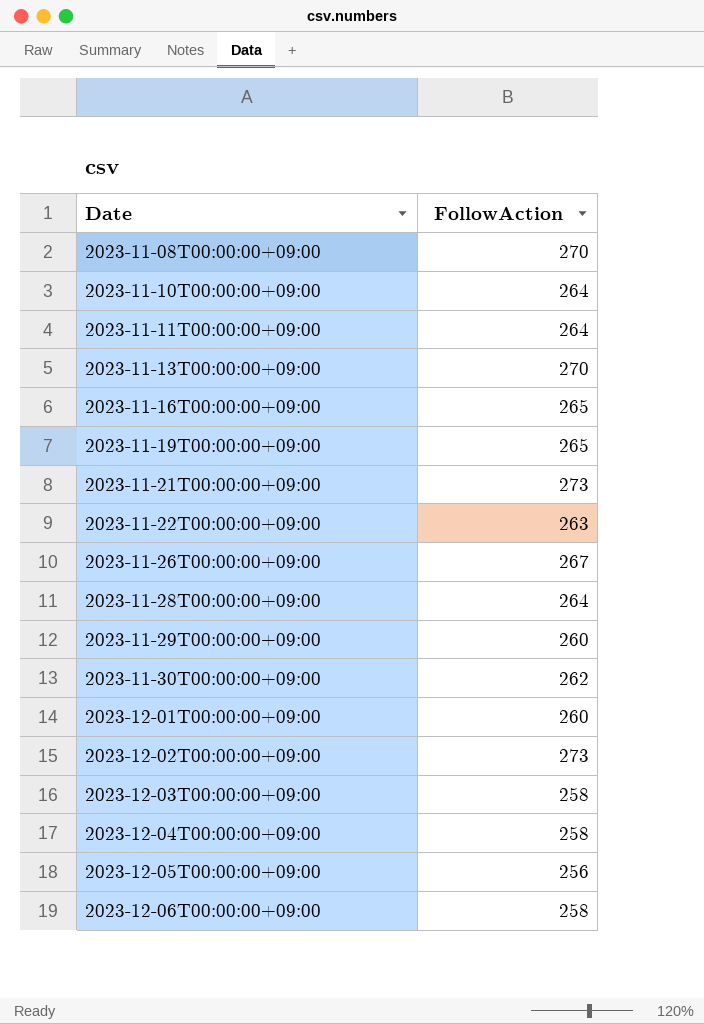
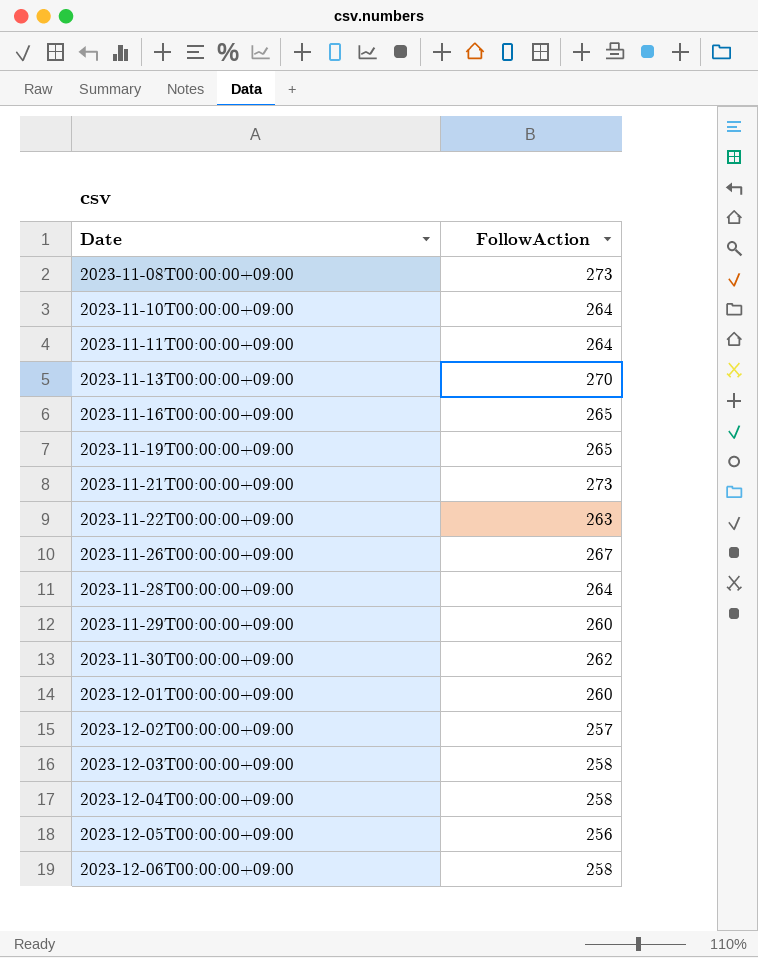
2023-11-08T00:00:00+09:00 | FollowAction: 270 -> 273
2023-12-02T00:00:00+09:00 | FollowAction: 273 -> 257

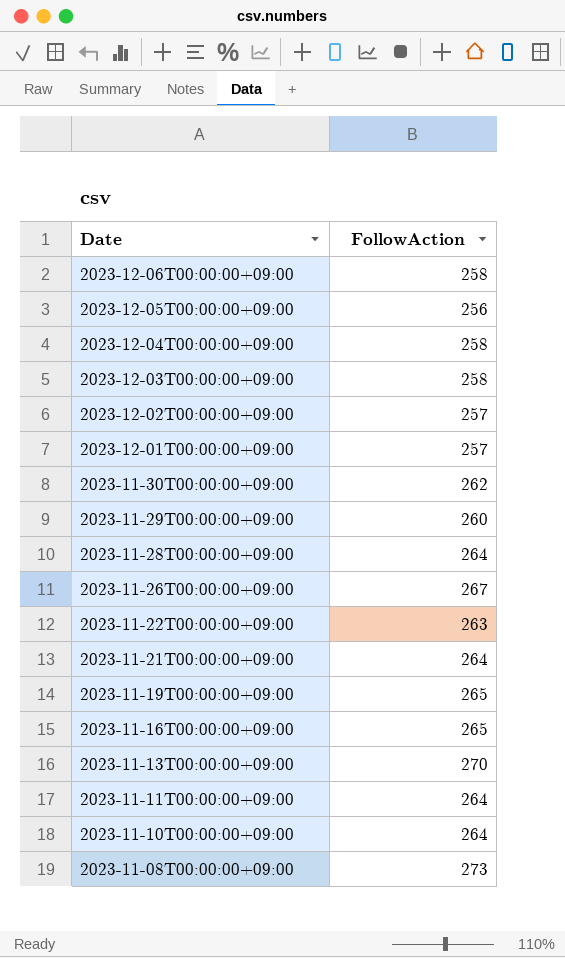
row order: Date ascending -> Date descending
2023-12-01T00:00:00+09:00 | FollowAction: 260 -> 257
2023-11-21T00:00:00+09:00 | FollowAction: 273 -> 264

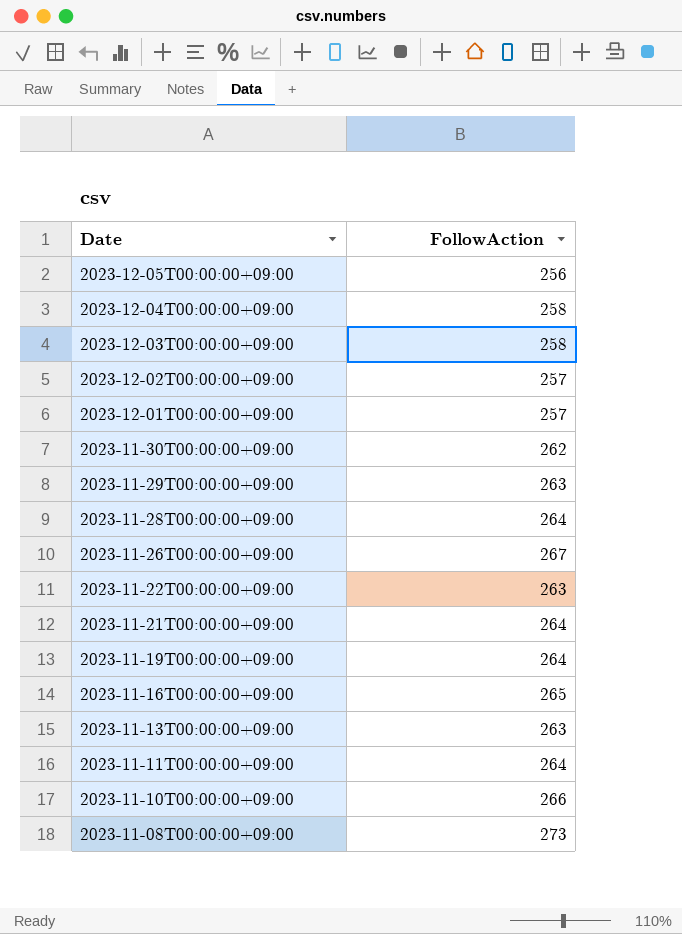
row 2023-12-06T00:00:00+09:00: 258 -> none
2023-11-29T00:00:00+09:00 | FollowAction: 260 -> 263
2023-11-19T00:00:00+09:00 | FollowAction: 265 -> 264
2023-11-13T00:00:00+09:00 | FollowAction: 270 -> 263
2023-11-10T00:00:00+09:00 | FollowAction: 264 -> 266

